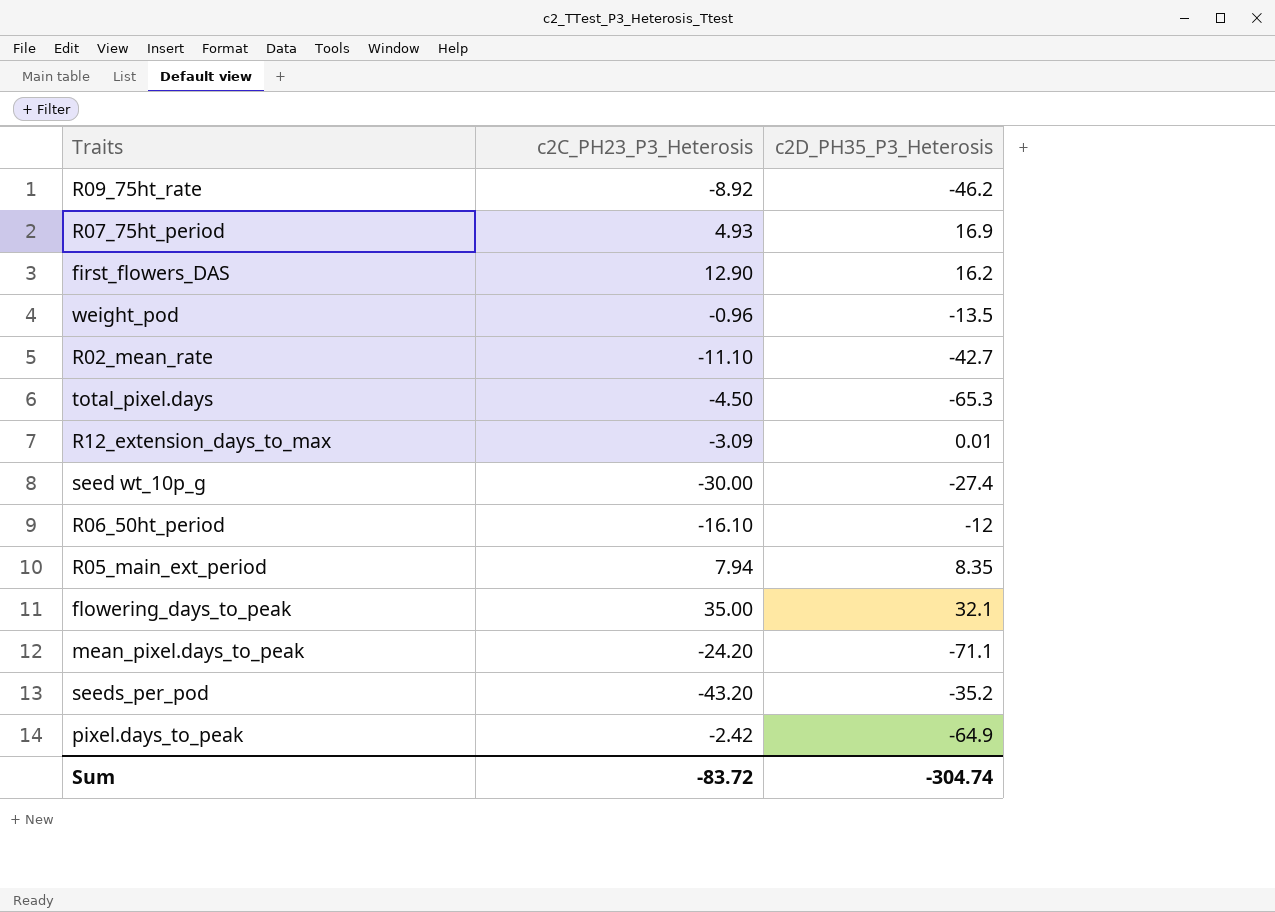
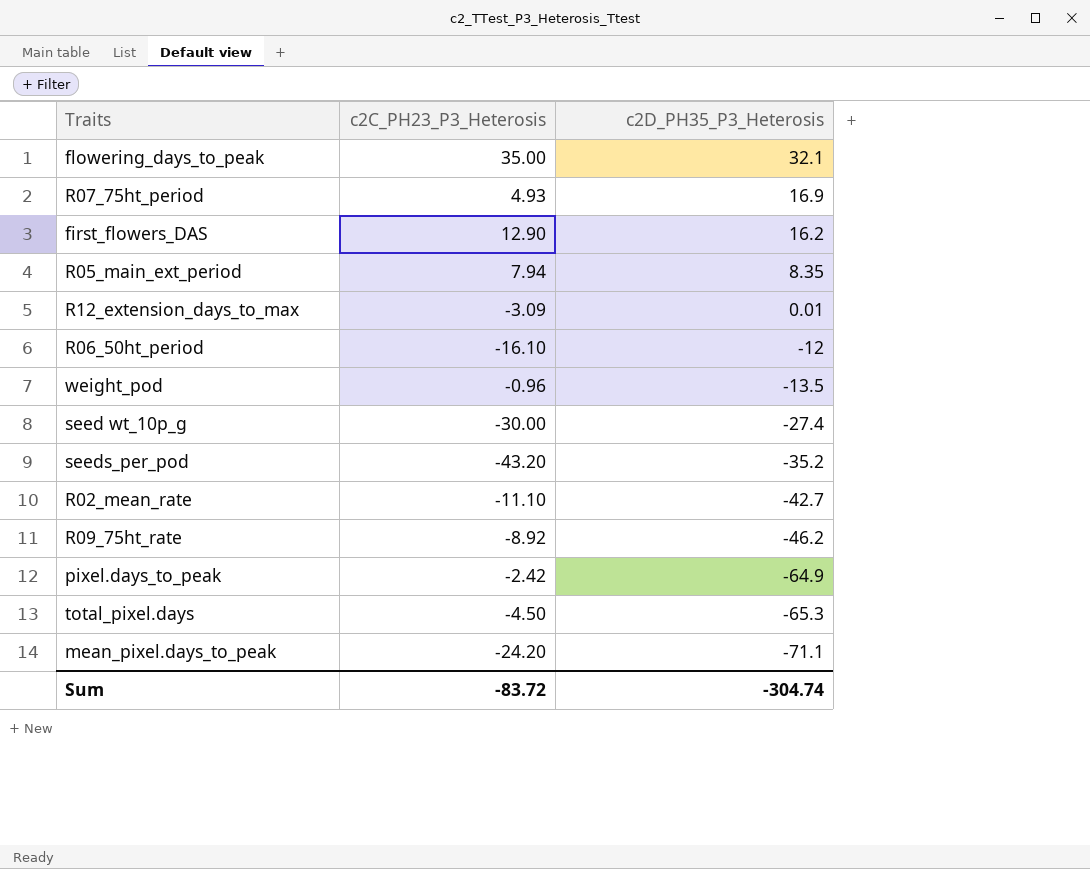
row order: none -> c2D_PH35_P3_Heterosis descending

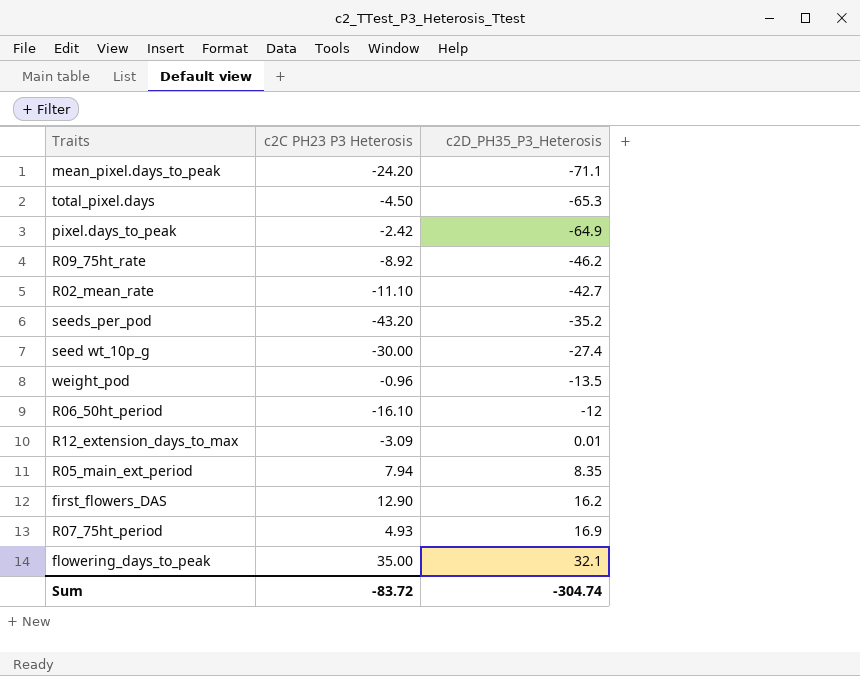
row order: c2D_PH35_P3_Heterosis descending -> c2D_PH35_P3_Heterosis ascending
column name: c2C_PH23_P3_Heterosis -> c2C PH23 P3 Heterosis

